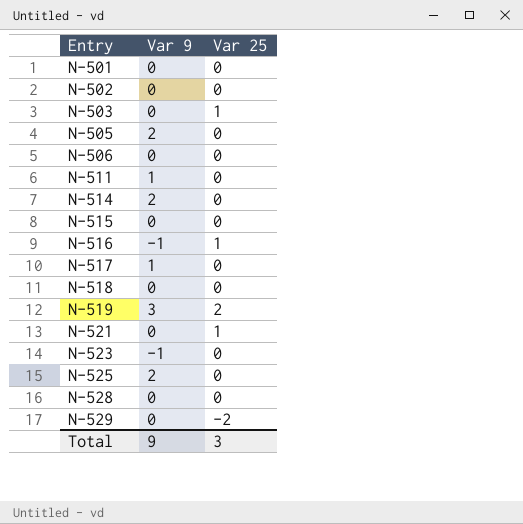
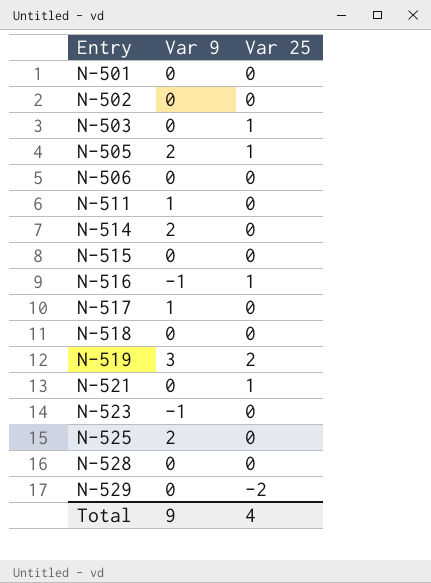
N-505 | Var 25: 0 -> 1
Total | Var 25: 3 -> 4

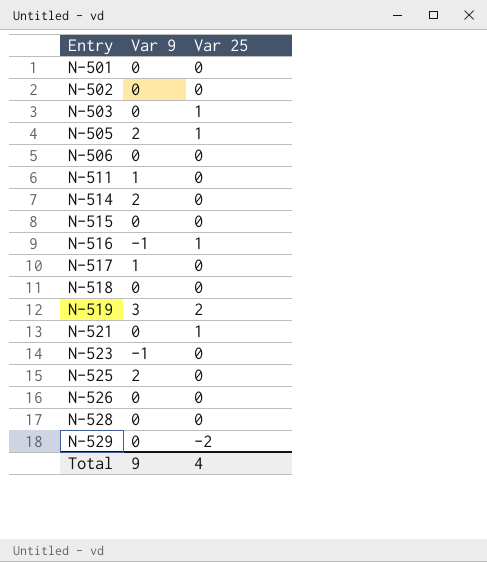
row N-526: none -> 0 | 0

